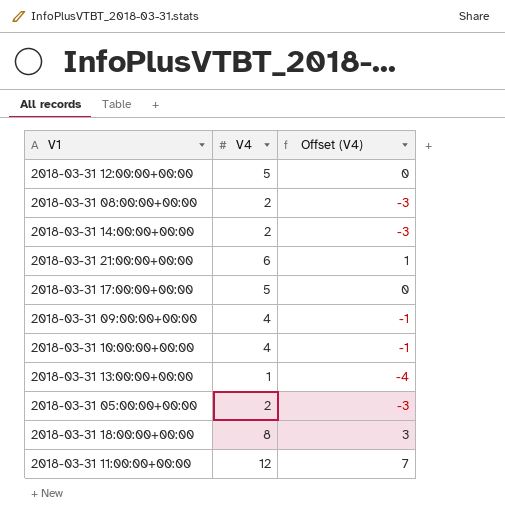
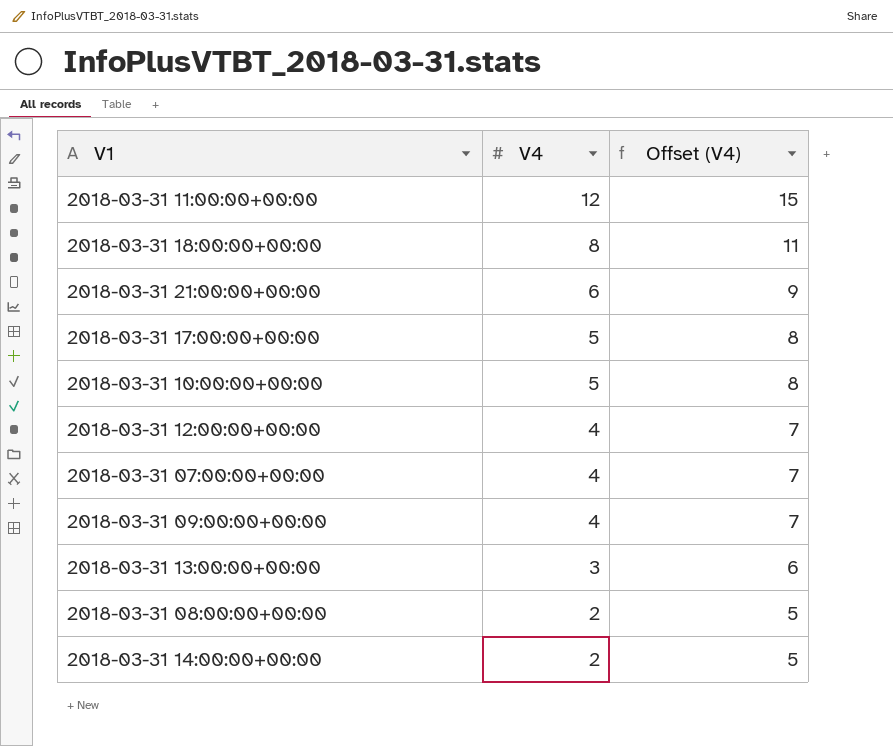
row order: none -> V4 descending
column Offset (V4) | formula: [V4] - 5 -> [V4] + 3
row 2018-03-31 05:00:00+00:00: 2 | -3 -> none
2018-03-31 10:00:00+00:00 | V4: 4 -> 5
2018-03-31 12:00:00+00:00 | V4: 5 -> 4
row 2018-03-31 07:00:00+00:00: none -> 4 | 7
2018-03-31 13:00:00+00:00 | V4: 1 -> 3

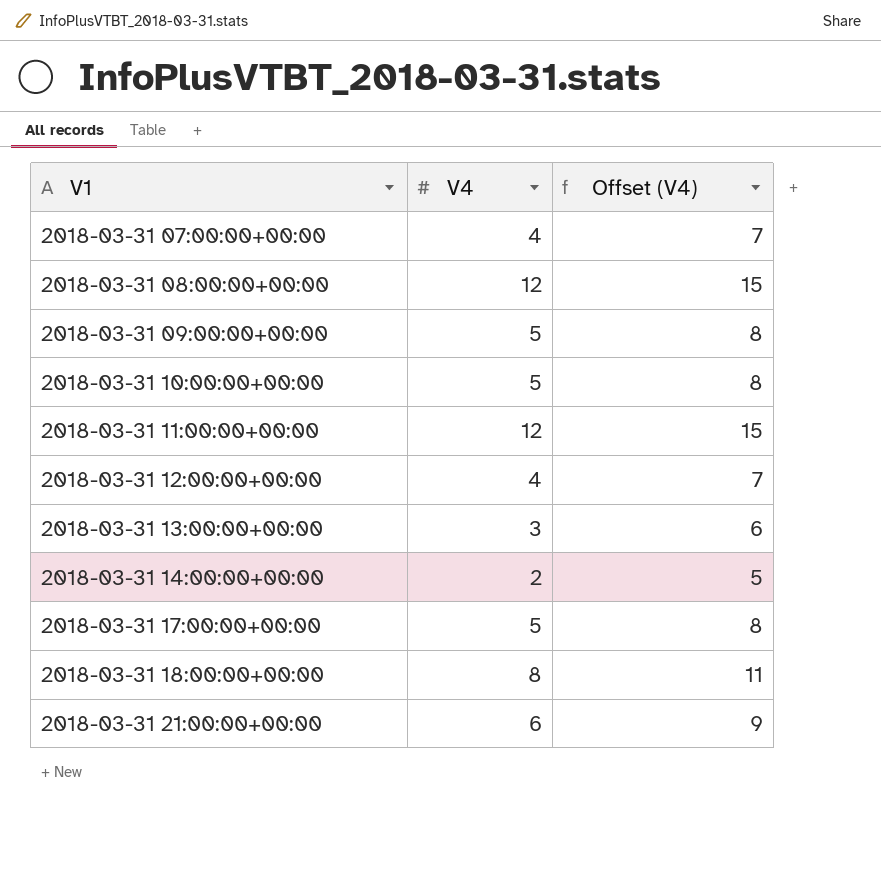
row order: V4 descending -> V1 ascending
2018-03-31 08:00:00+00:00 | V4: 2 -> 12
2018-03-31 08:00:00+00:00 | Offset (V4): 5 -> 15
2018-03-31 09:00:00+00:00 | V4: 4 -> 5
2018-03-31 09:00:00+00:00 | Offset (V4): 7 -> 8

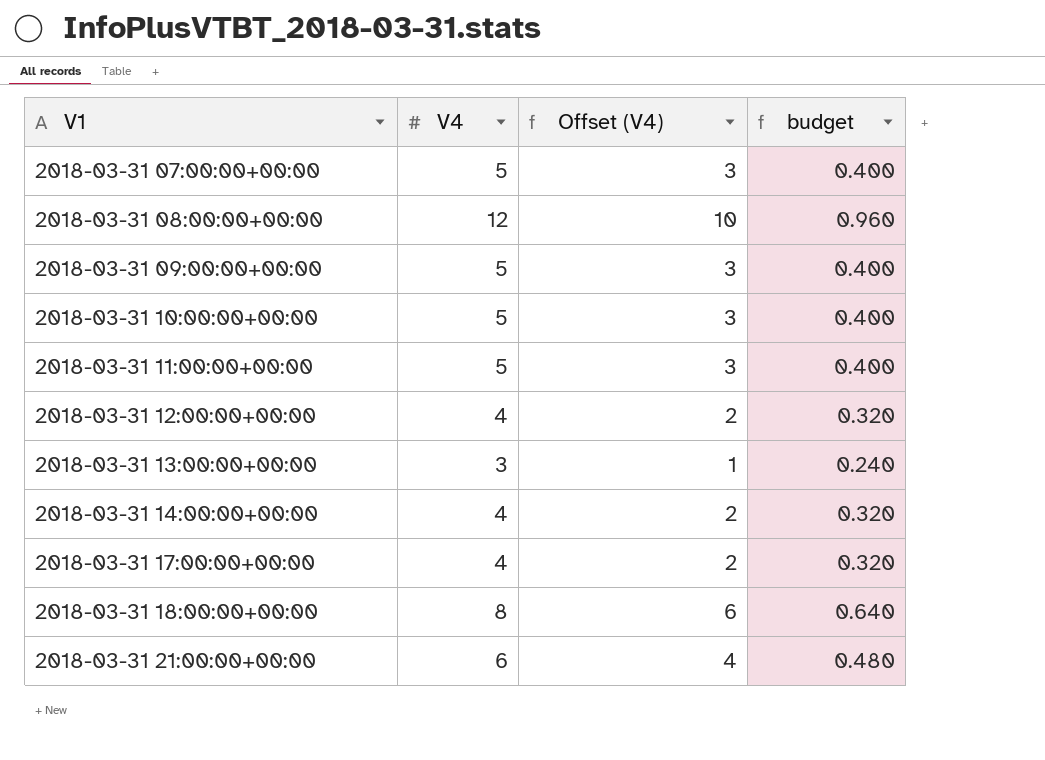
column Offset (V4) | formula: [V4] + 3 -> [V4] - 2
column budget | formula: none -> [V4] * 0.08
2018-03-31 07:00:00+00:00 | V4: 4 -> 5
2018-03-31 11:00:00+00:00 | V4: 12 -> 5
2018-03-31 14:00:00+00:00 | V4: 2 -> 4
2018-03-31 17:00:00+00:00 | V4: 5 -> 4

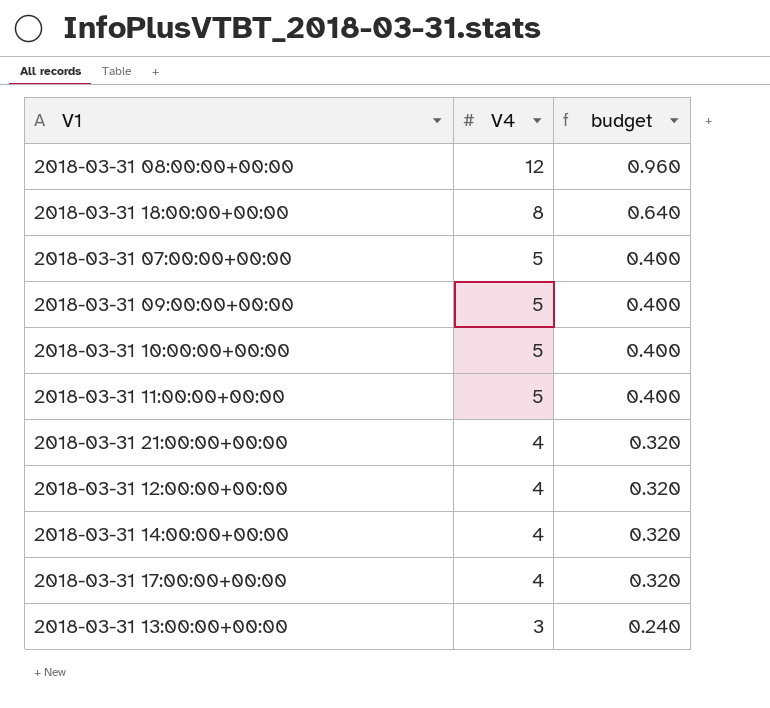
row order: V1 ascending -> V4 descending
column Offset (V4) | formula: [V4] - 2 -> none
2018-03-31 21:00:00+00:00 | V4: 6 -> 4
2018-03-31 21:00:00+00:00 | budget: 0.480 -> 0.320

